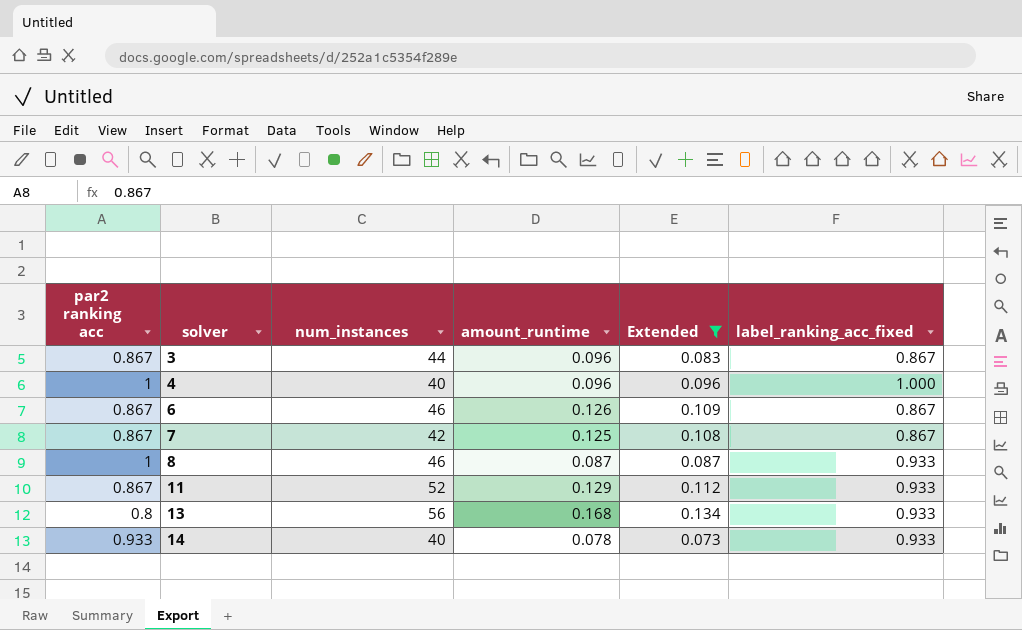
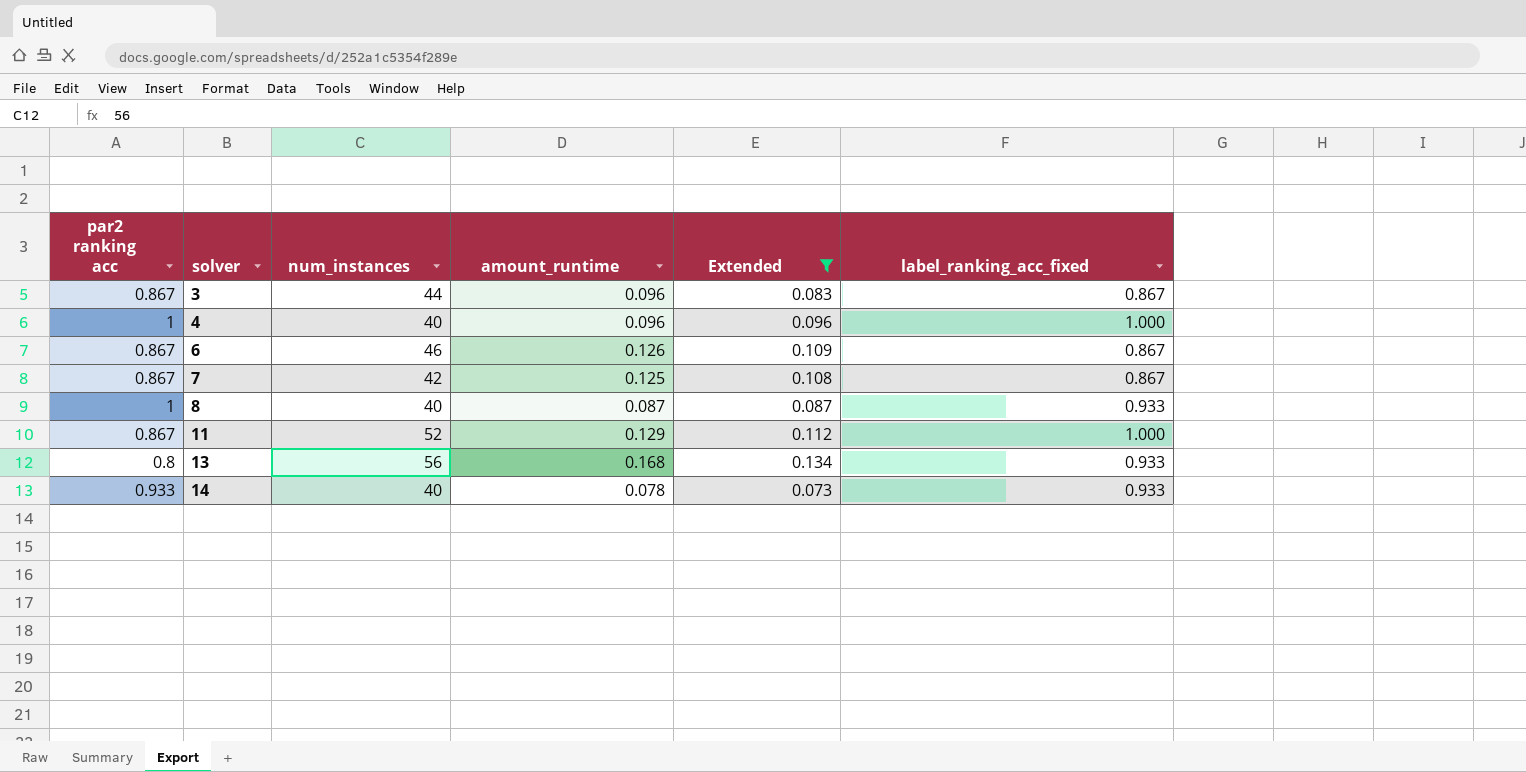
8 | num_instances: 46 -> 40
11 | label_ranking_acc_fixed: 0.933 -> 1.000

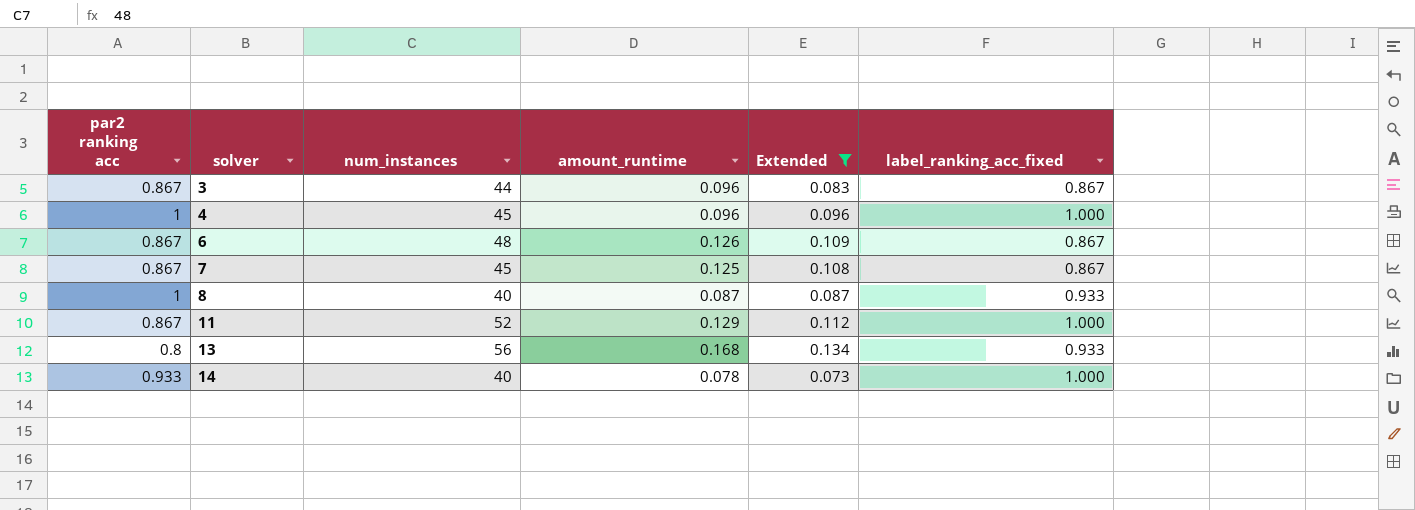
4 | num_instances: 40 -> 45
6 | num_instances: 46 -> 48
7 | num_instances: 42 -> 45
14 | label_ranking_acc_fixed: 0.933 -> 1.000

